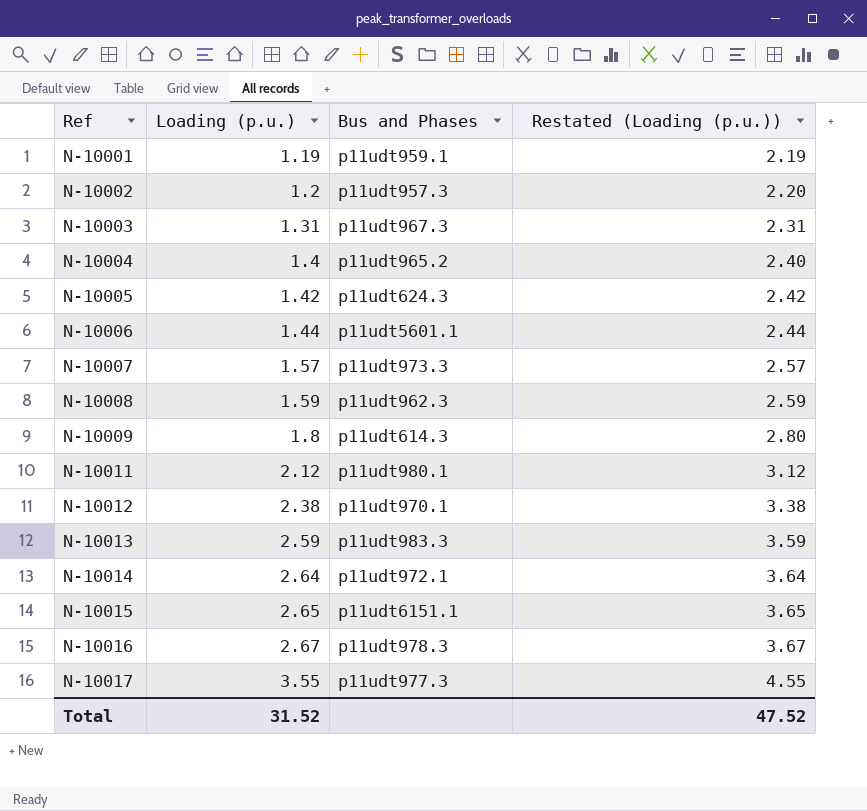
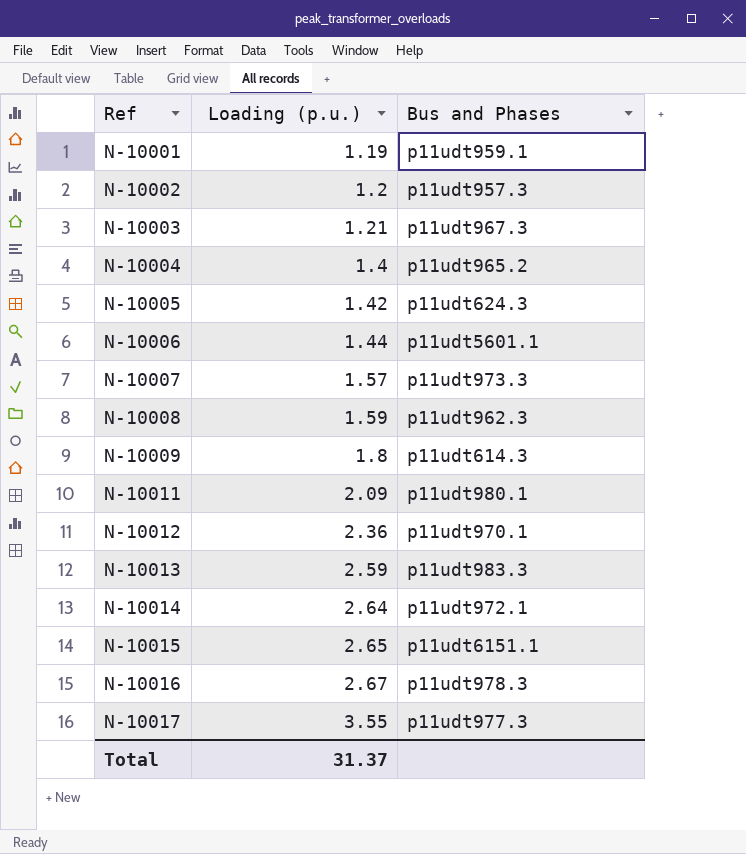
column Restated (Loading (p.u.)) | formula: [Loading (p.u.)] + 1 -> none
N-10003 | Loading (p.u.): 1.31 -> 1.21
N-10011 | Loading (p.u.): 2.12 -> 2.09
N-10012 | Loading (p.u.): 2.38 -> 2.36
Total | Loading (p.u.): 31.52 -> 31.37

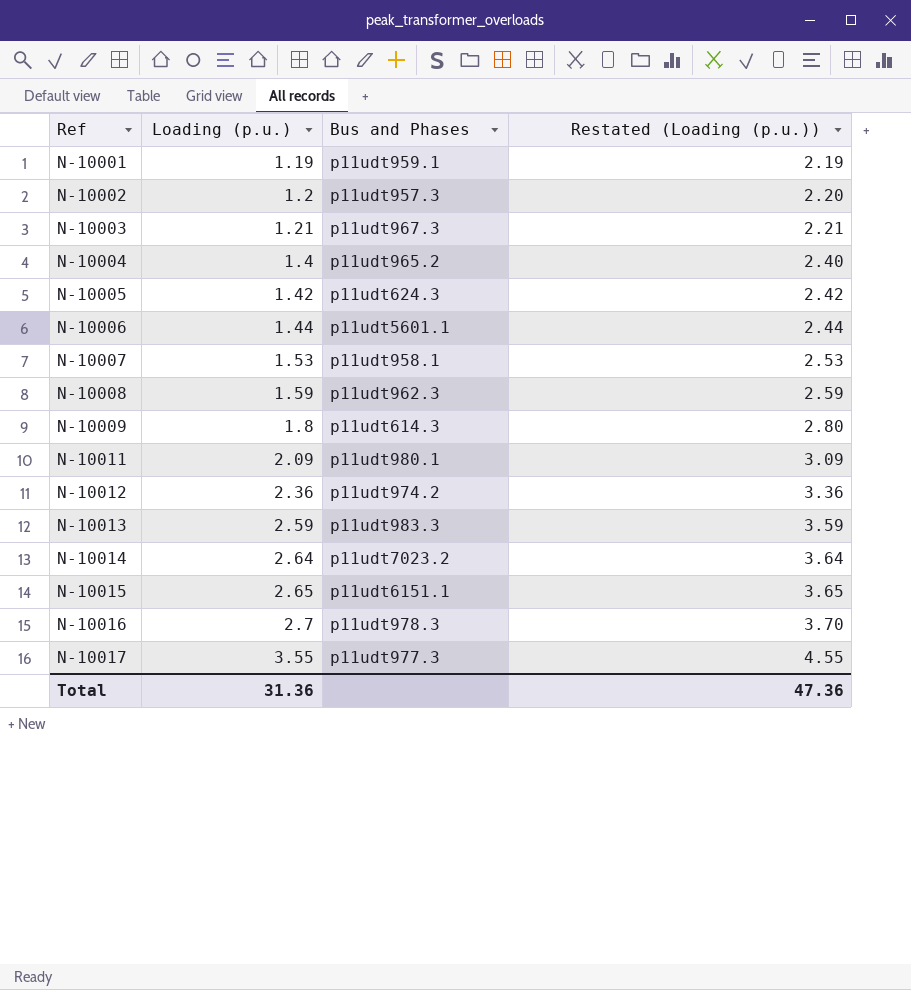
column Restated (Loading (p.u.)) | formula: none -> [Loading (p.u.)] + 1
N-10007 | Loading (p.u.): 1.57 -> 1.53
N-10007 | Bus and Phases: p11udt973.3 -> p11udt958.1
N-10012 | Bus and Phases: p11udt970.1 -> p11udt974.2
N-10014 | Bus and Phases: p11udt972.1 -> p11udt7023.2
N-10016 | Loading (p.u.): 2.67 -> 2.7
Total | Loading (p.u.): 31.37 -> 31.36

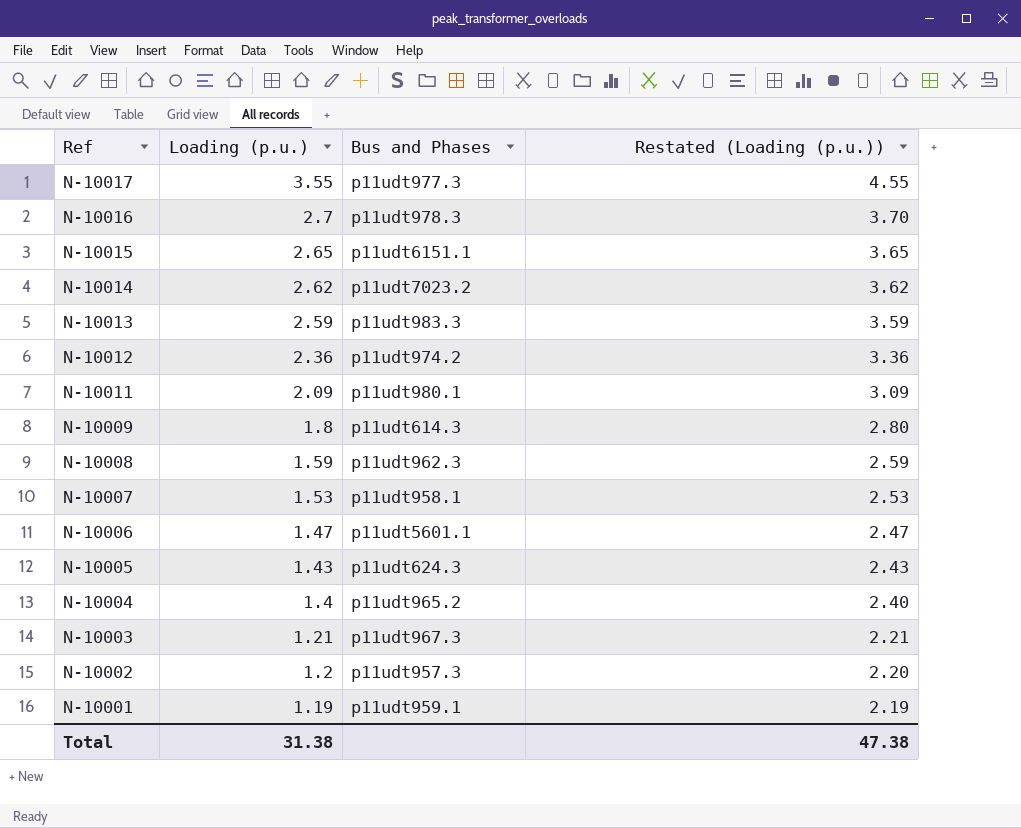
row order: Ref ascending -> Ref descending
N-10014 | Loading (p.u.): 2.64 -> 2.62
N-10014 | Restated (Loading (p.u.)): 3.64 -> 3.62
N-10006 | Loading (p.u.): 1.44 -> 1.47
N-10006 | Restated (Loading (p.u.)): 2.44 -> 2.47
N-10005 | Loading (p.u.): 1.42 -> 1.43
N-10005 | Restated (Loading (p.u.)): 2.42 -> 2.43
Total | Loading (p.u.): 31.36 -> 31.38
Total | Restated (Loading (p.u.)): 47.36 -> 47.38

